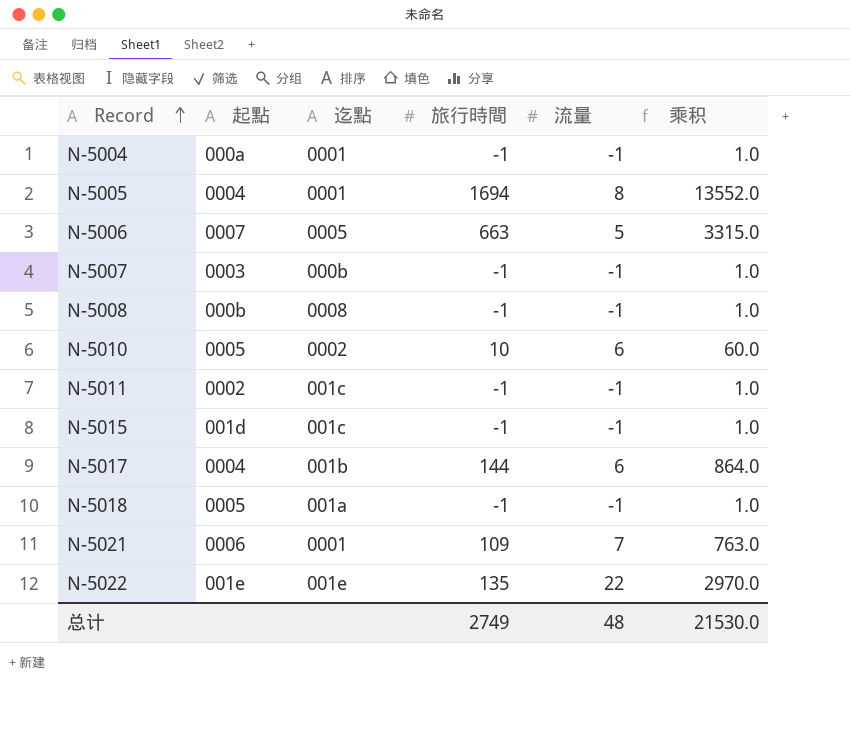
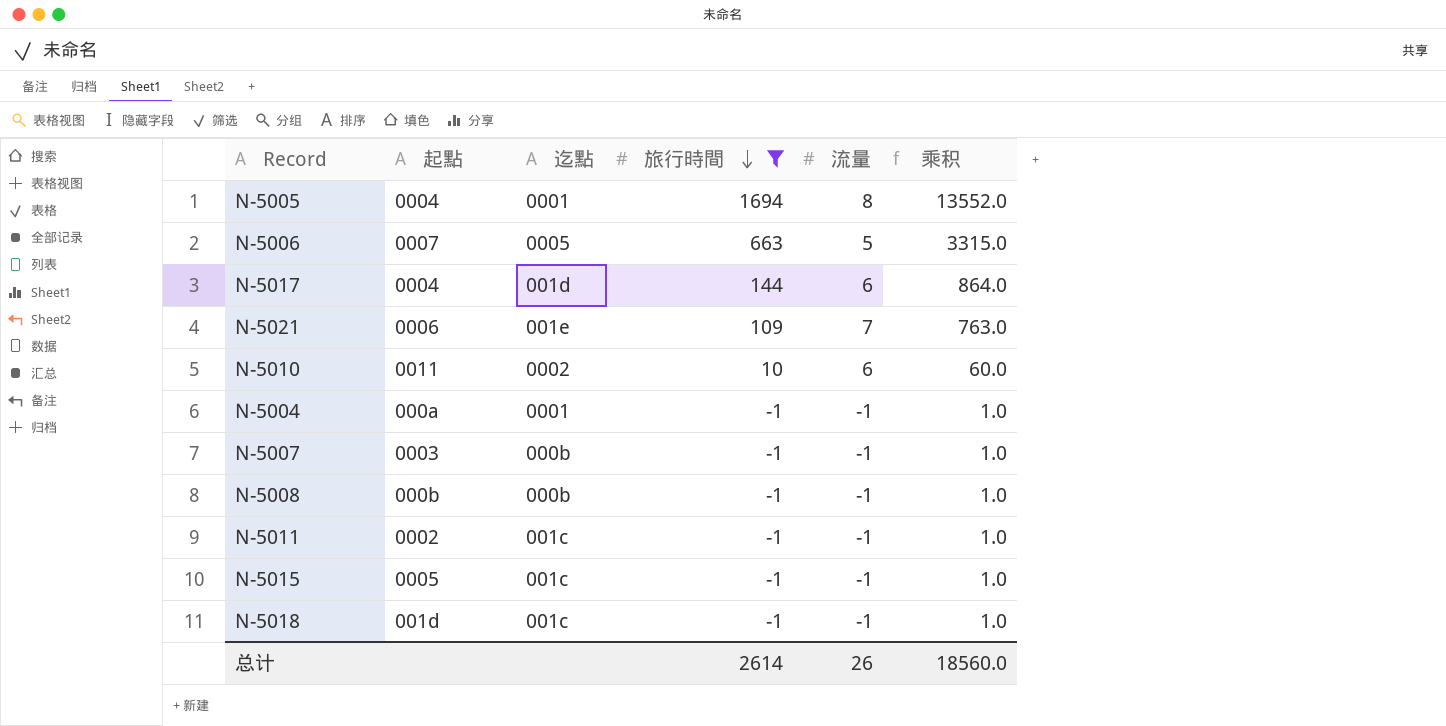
filter: none -> 旅行時間 != 135
row order: Record ascending -> 旅行時間 descending
N-5017 | 迄點: 001b -> 001d
N-5021 | 迄點: 0001 -> 001e
N-5010 | 起點: 0005 -> 0011
N-5008 | 迄點: 0008 -> 000b
N-5015 | 起點: 001d -> 0005
N-5018 | 起點: 0005 -> 001d
N-5018 | 迄點: 001a -> 001c
总计 | 旅行時間: 2749 -> 2614
总计 | 流量: 48 -> 26
总计 | 乘积: 21530.0 -> 18560.0

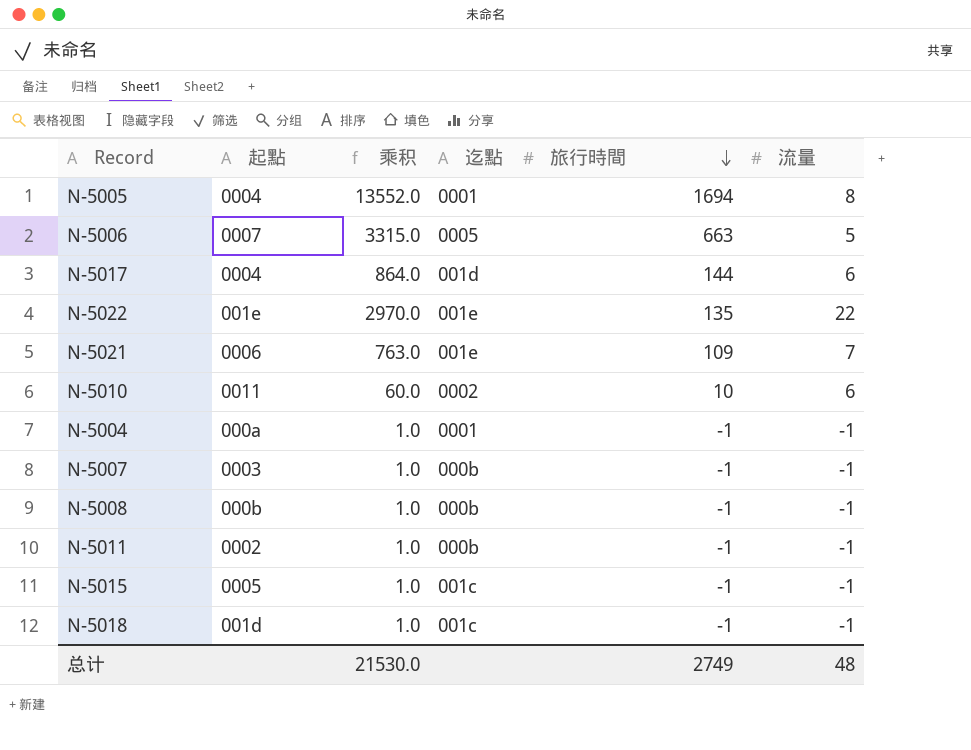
filter: 旅行時間 != 135 -> none
column 乘积 | position: 6 -> 3
N-5011 | 迄點: 001c -> 000b
总计 | 乘积: 18560.0 -> 21530.0
总计 | 旅行時間: 2614 -> 2749
总计 | 流量: 26 -> 48

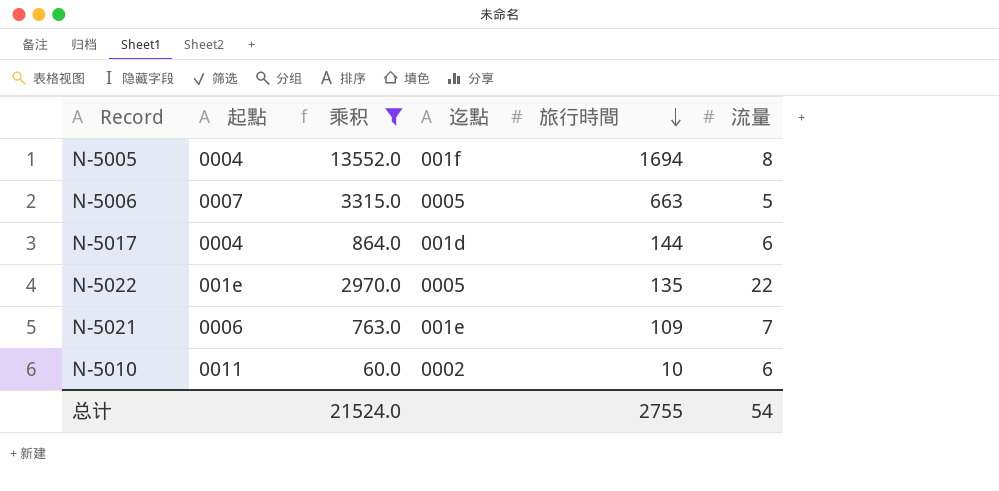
filter: none -> 乘积 != 1.0
N-5005 | 迄點: 0001 -> 001f
N-5022 | 迄點: 001e -> 0005
总计 | 乘积: 21530.0 -> 21524.0
总计 | 旅行時間: 2749 -> 2755
总计 | 流量: 48 -> 54

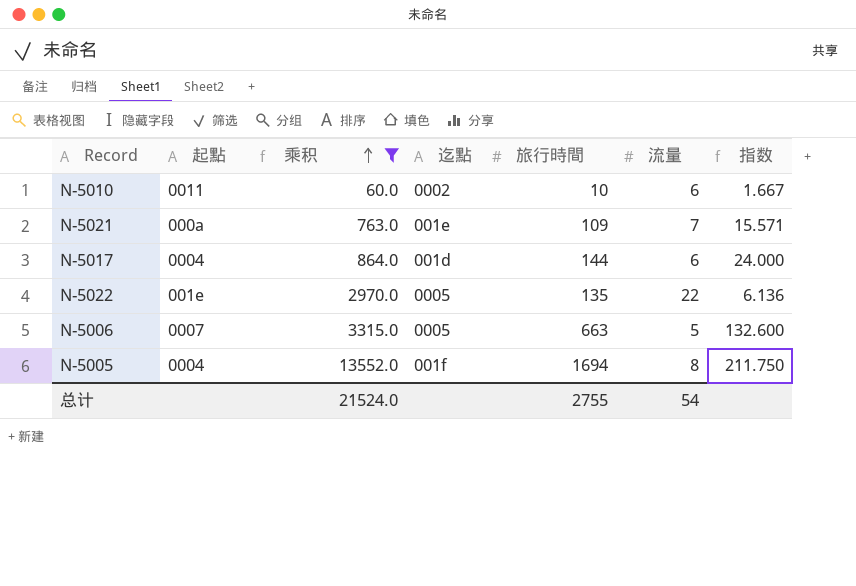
row order: 旅行時間 descending -> 乘积 ascending
column 指数 | formula: none -> [旅行時間] / [流量]
N-5021 | 起點: 0006 -> 000a

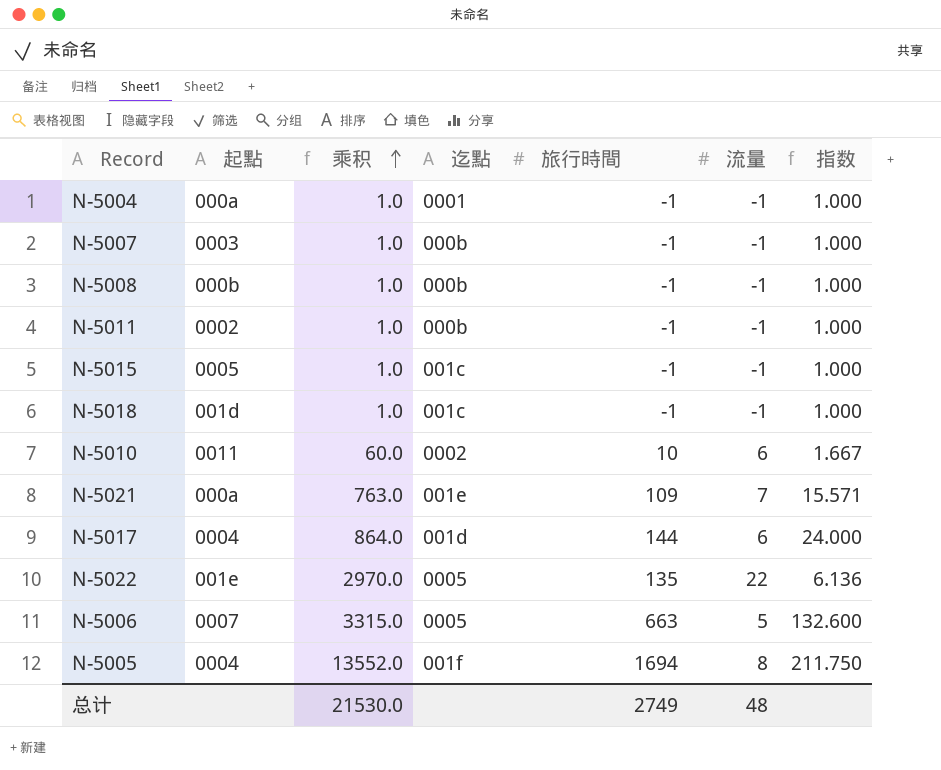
filter: 乘积 != 1.0 -> none
总计 | 乘积: 21524.0 -> 21530.0
总计 | 旅行時間: 2755 -> 2749
总计 | 流量: 54 -> 48

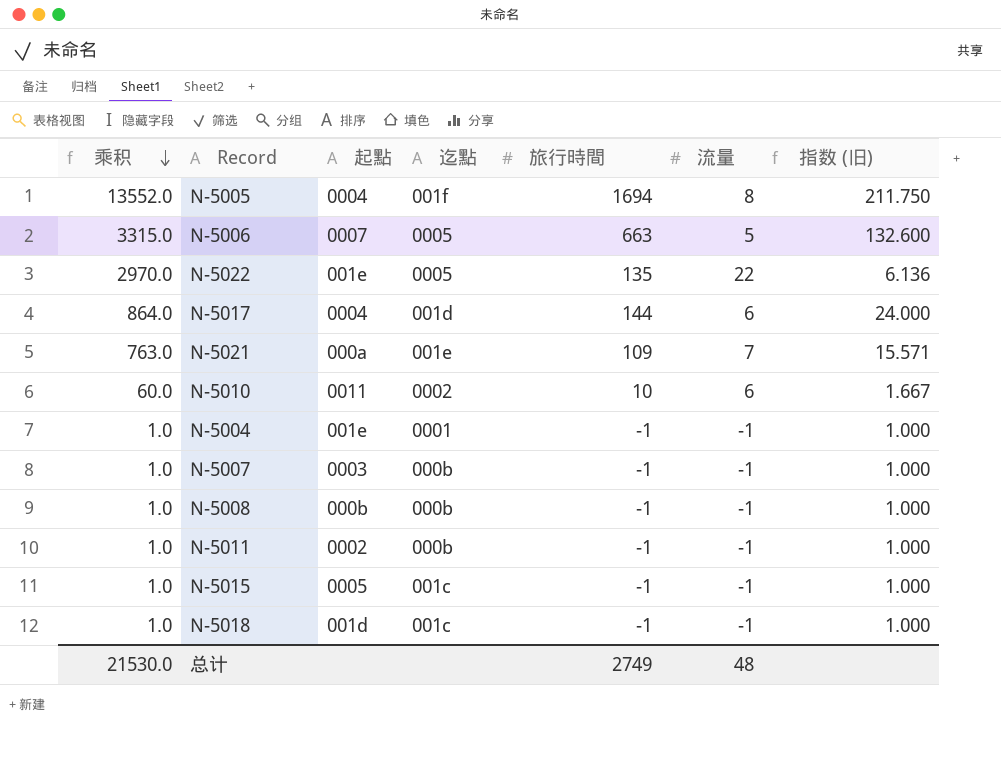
row order: 乘积 ascending -> 乘积 descending
column 乘积 | position: 3 -> 1
column name: 指数 -> 指数 (旧)
N-5004 | 起點: 000a -> 001e

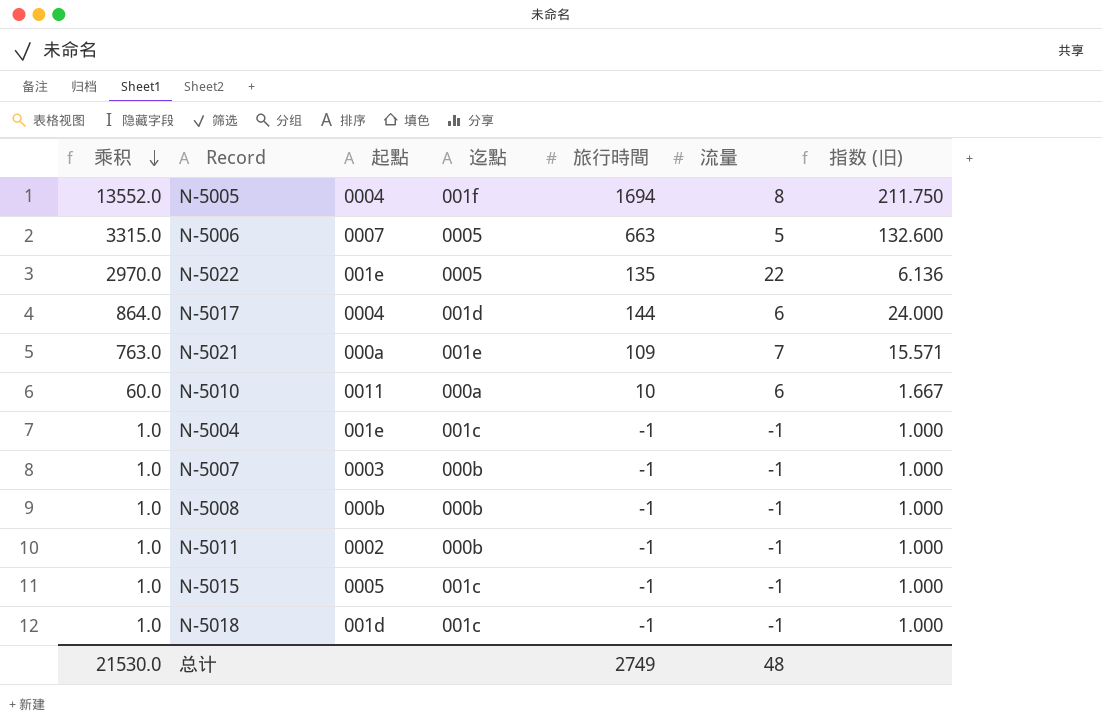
N-5010 | 迄點: 0002 -> 000a
N-5004 | 迄點: 0001 -> 001c

